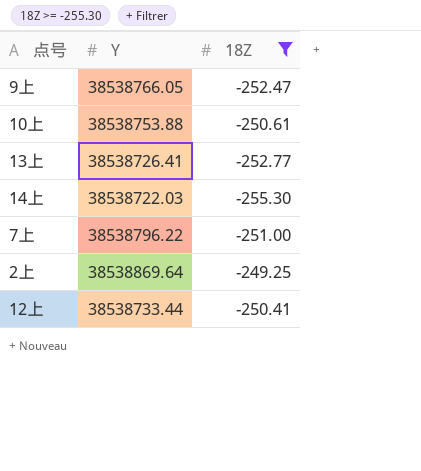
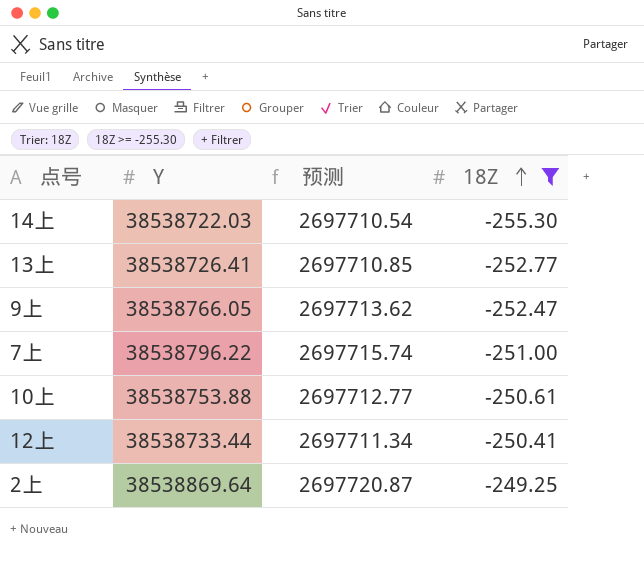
row order: none -> 18Z ascending
column 预测 | formula: none -> [Y] * 0.07

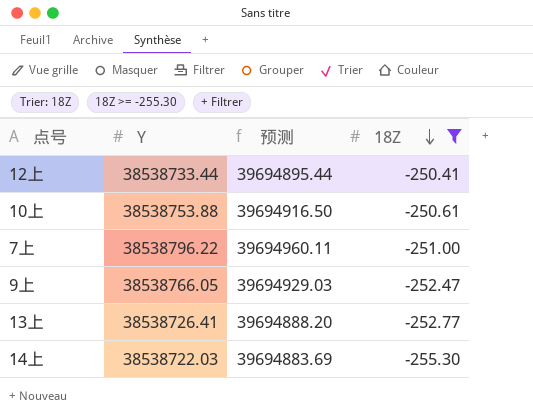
row order: 18Z ascending -> 18Z descending
column 预测 | formula: [Y] * 0.07 -> [Y] * 1.03
row 2上: 38538869.64 | 2697720.87 | -249.25 -> none

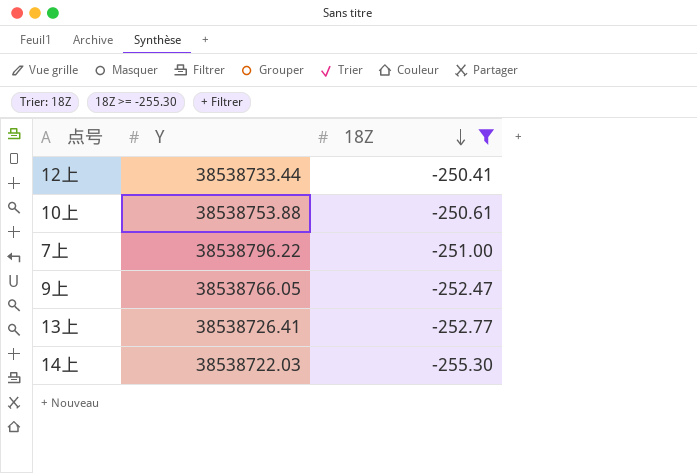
column 预测 | formula: [Y] * 1.03 -> none

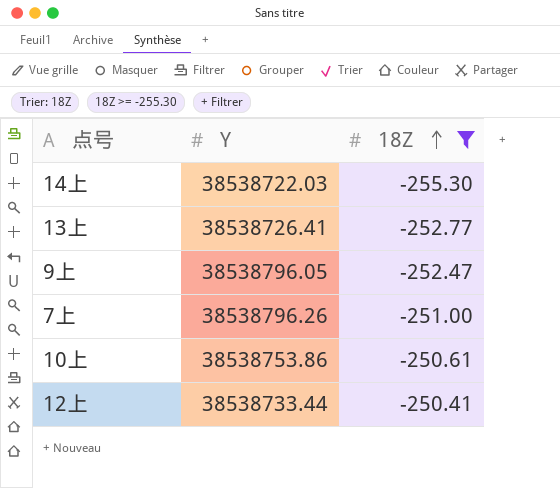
row order: 18Z descending -> 18Z ascending
9上 | Y: 38538766.05 -> 38538796.05
7上 | Y: 38538796.22 -> 38538796.26
10上 | Y: 38538753.88 -> 38538753.86

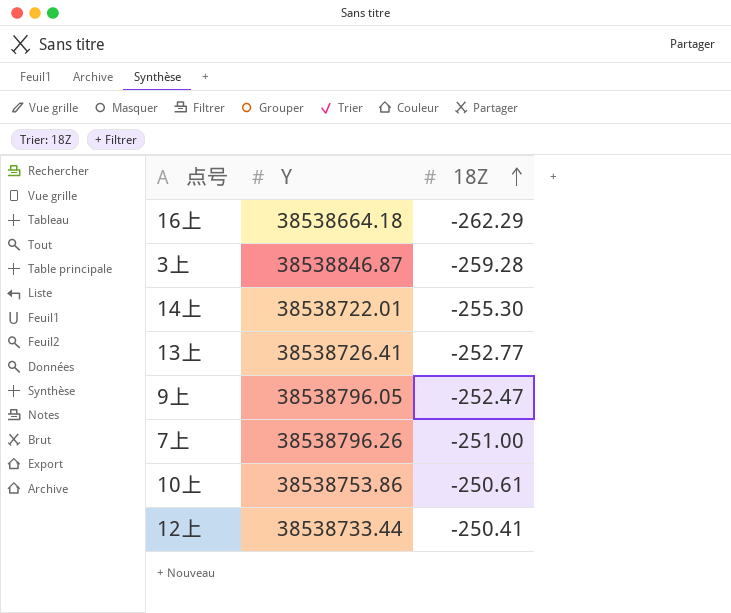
filter: 18Z >= -255.30 -> none
14上 | Y: 38538722.03 -> 38538722.01

